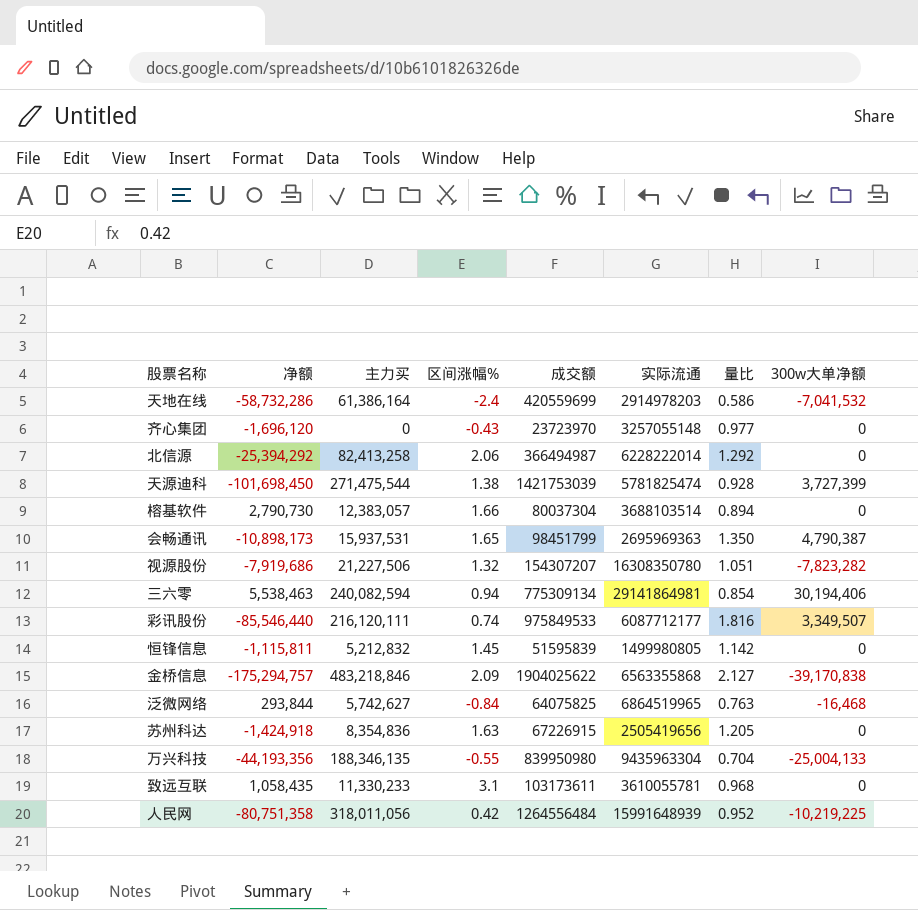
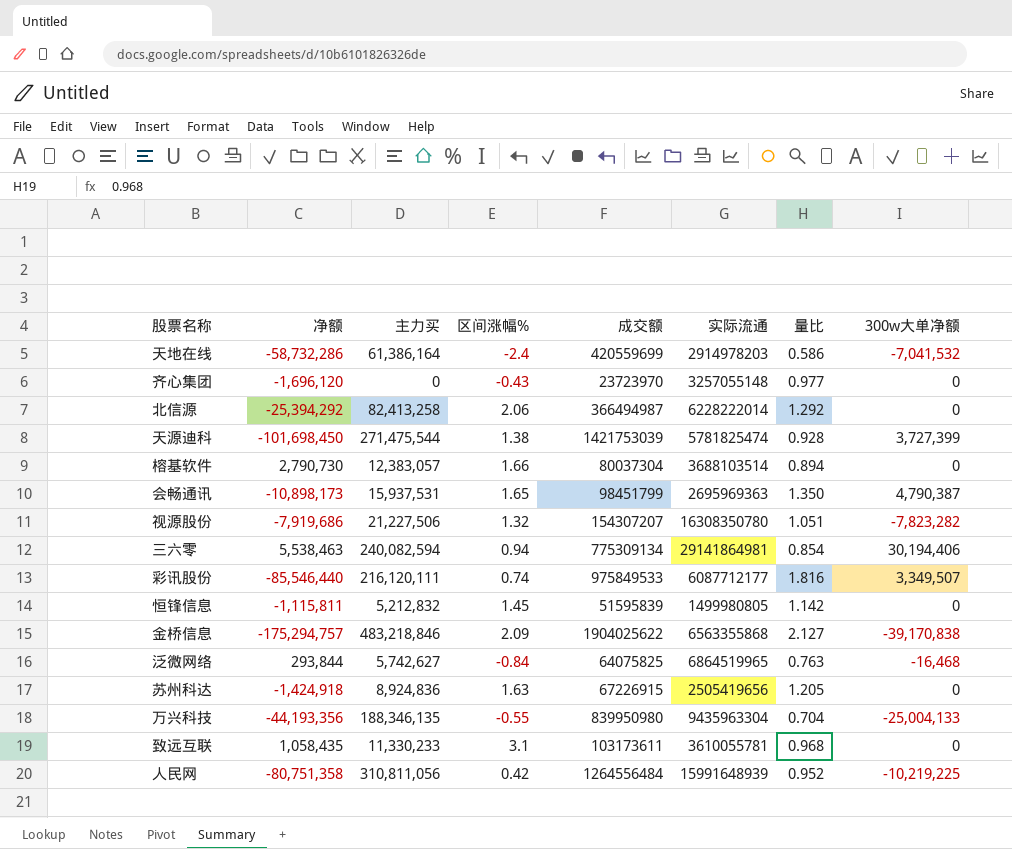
苏州科达 | 主力买: 8,354,836 -> 8,924,836
人民网 | 主力买: 318,011,056 -> 310,811,056

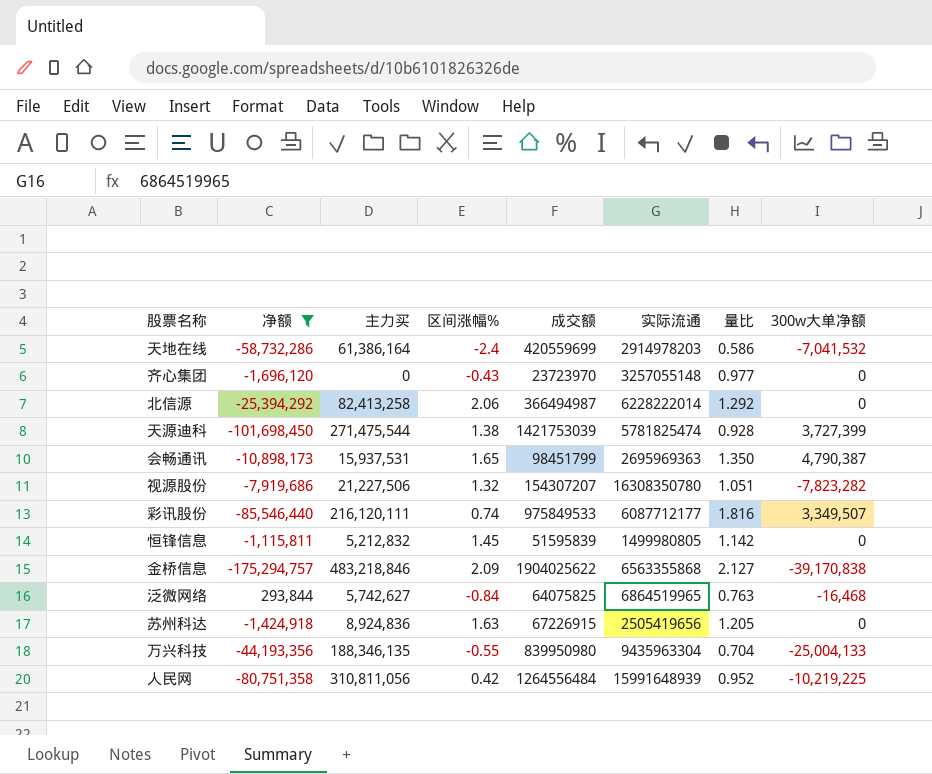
filter: none -> 净额 <= 293,844

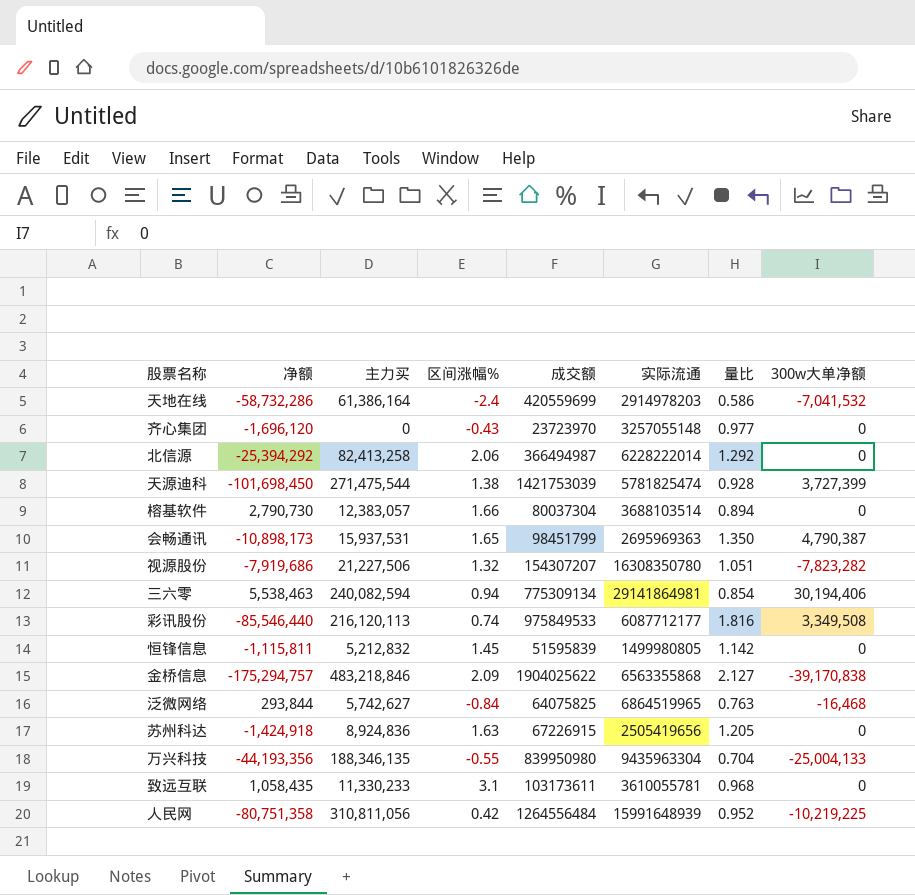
filter: 净额 <= 293,844 -> none
彩讯股份 | 主力买: 216,120,111 -> 216,120,113
彩讯股份 | 300w大单净额: 3,349,507 -> 3,349,508

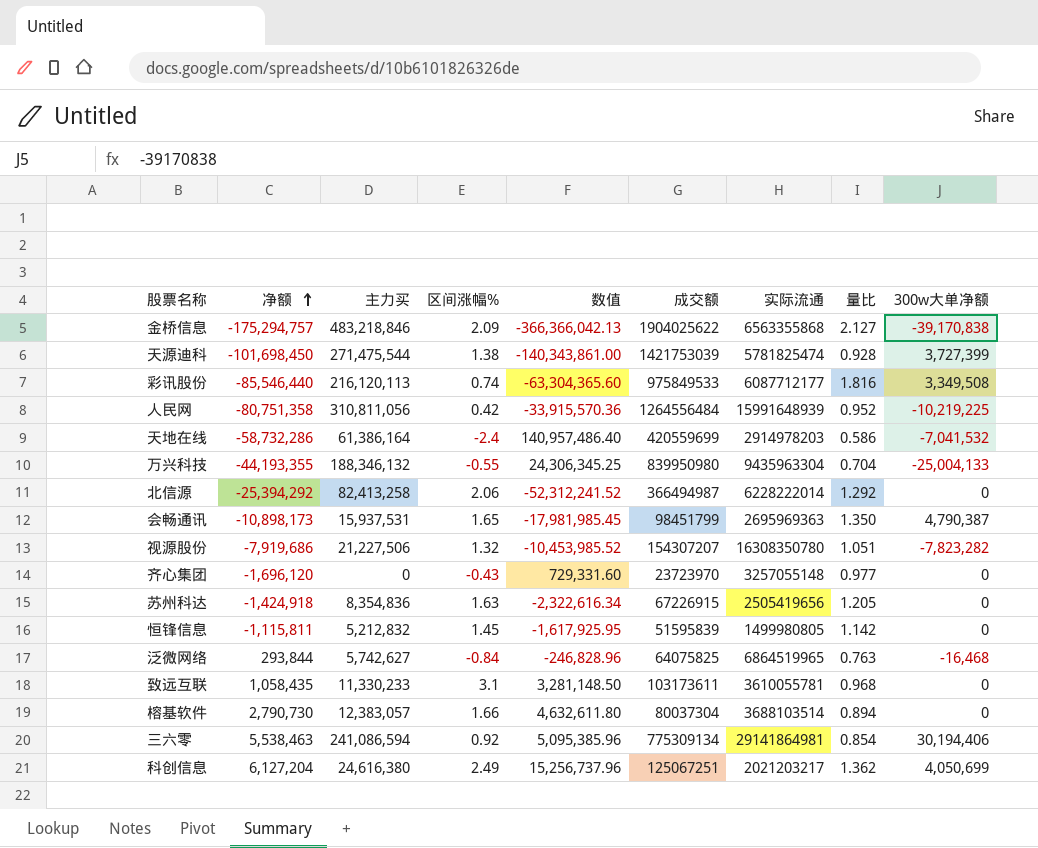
row order: none -> 净额 ascending
column 数值 | formula: none -> [净额] * [区间涨幅%]
万兴科技 | 净额: -44,193,356 -> -44,193,355
万兴科技 | 主力买: 188,346,135 -> 188,346,132
苏州科达 | 主力买: 8,924,836 -> 8,354,836
三六零 | 主力买: 240,082,594 -> 241,086,594
三六零 | 区间涨幅%: 0.94 -> 0.92
row 科创信息: none -> 6,127,204 | 24,616,380 | 2.49 | 15,256,737.96 | 125067251 | 2021203217 | 1.362 | 4,050,699

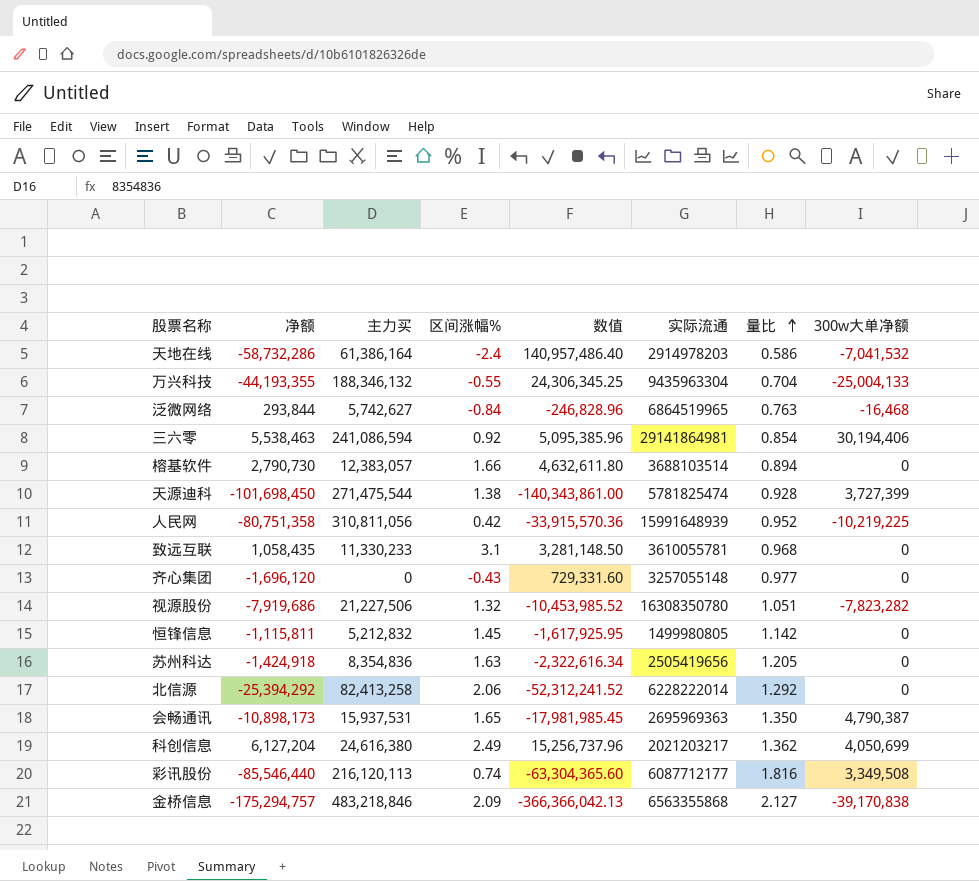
row order: 净额 ascending -> 量比 ascending
column 成交额 | position: 6 -> none

